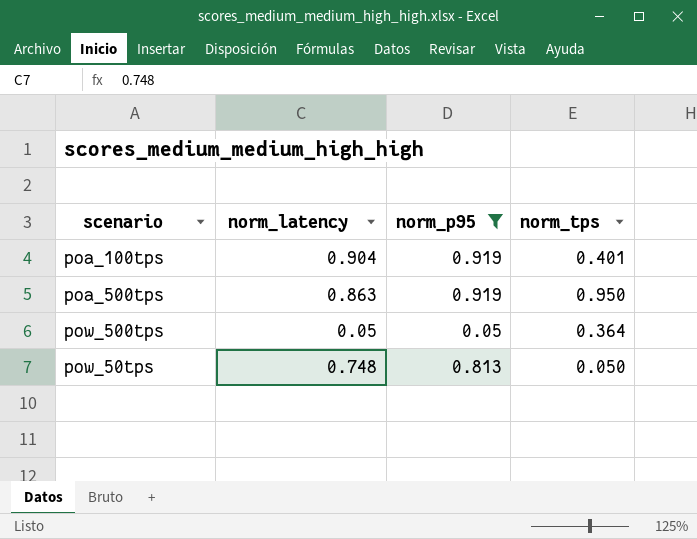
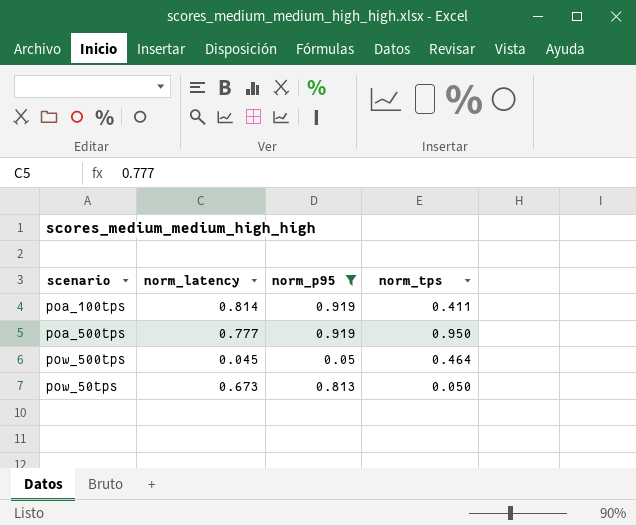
poa_100tps | norm_latency: 0.904 -> 0.814
poa_100tps | norm_tps: 0.401 -> 0.411
poa_500tps | norm_latency: 0.863 -> 0.777
pow_500tps | norm_latency: 0.05 -> 0.045
pow_500tps | norm_tps: 0.364 -> 0.464
pow_50tps | norm_latency: 0.748 -> 0.673

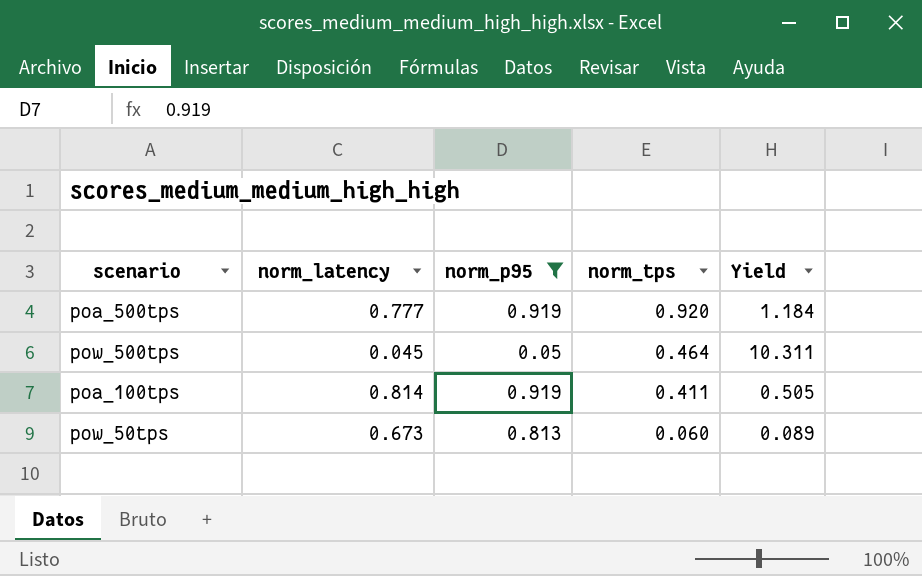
row order: none -> norm_tps descending
column Yield | formula: none -> [norm_tps] / [norm_latency]
poa_500tps | norm_tps: 0.950 -> 0.920
pow_50tps | norm_tps: 0.050 -> 0.060

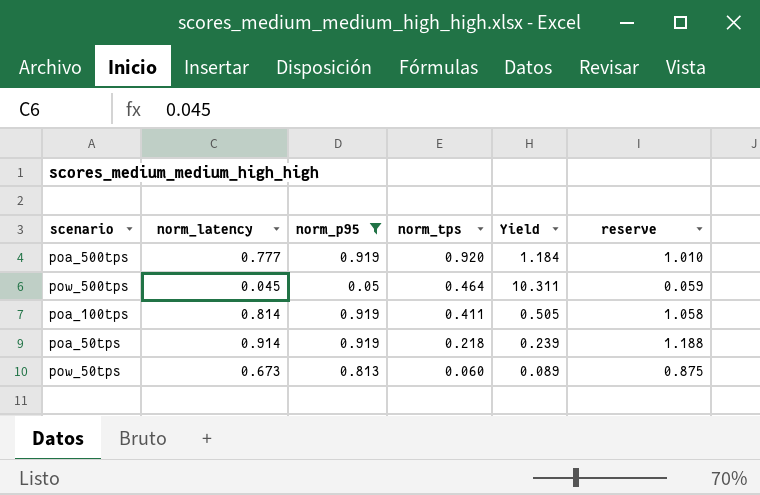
column reserve | formula: none -> [norm_latency] * 1.3
row poa_50tps: none -> 0.914 | 0.919 | 0.218 | 0.239 | 1.188

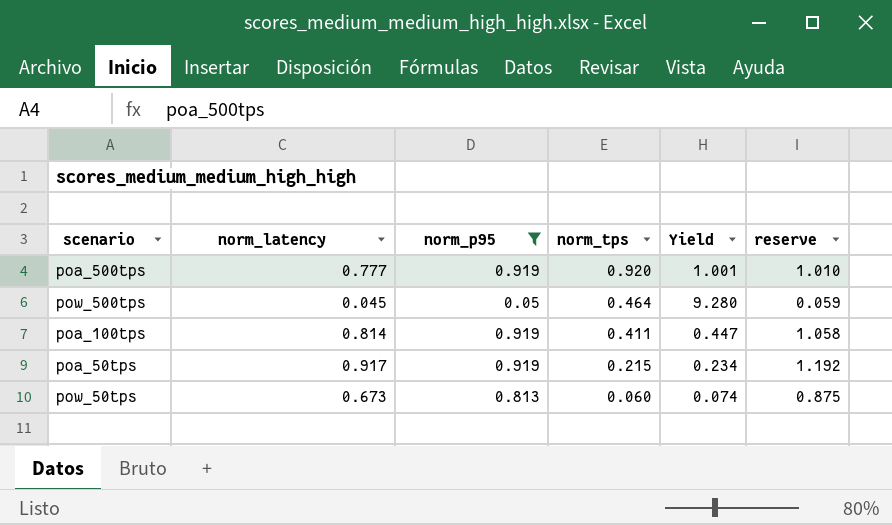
column Yield | formula: [norm_tps] / [norm_latency] -> [norm_tps] / [norm_p95]
poa_50tps | norm_latency: 0.914 -> 0.917
poa_50tps | norm_tps: 0.218 -> 0.215
poa_50tps | reserve: 1.188 -> 1.192

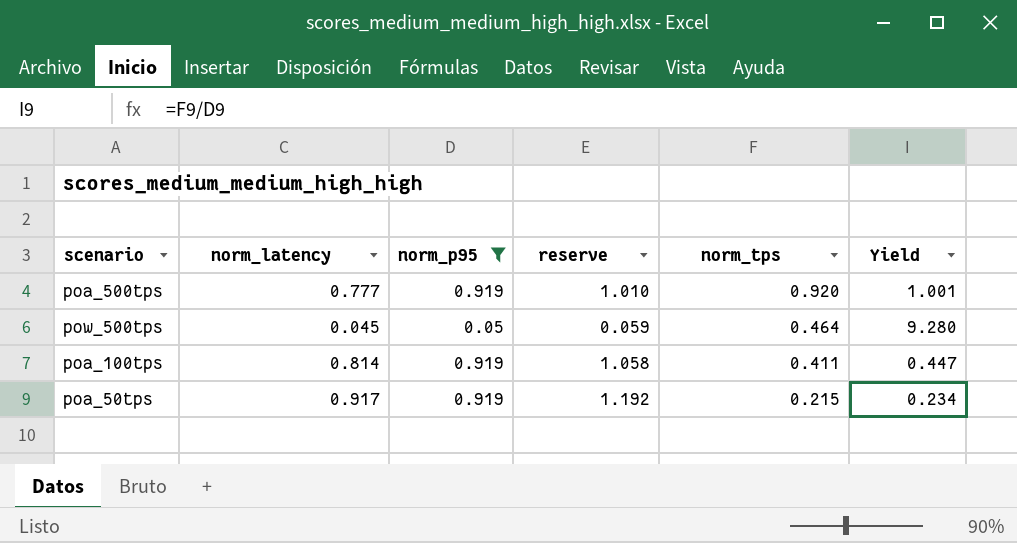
column reserve | position: 6 -> 4
row pow_50tps: 0.673 | 0.813 | 0.060 | 0.074 | 0.875 -> none

